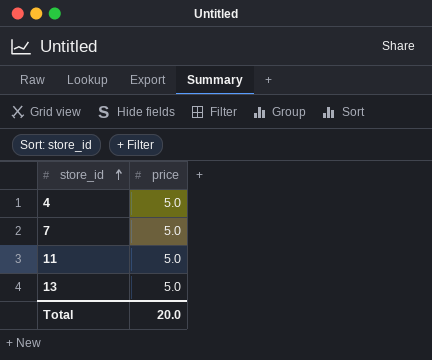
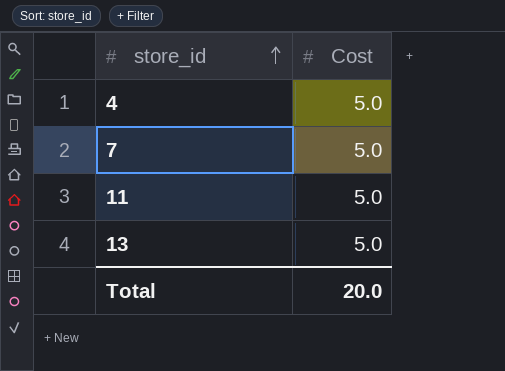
column name: price -> Cost

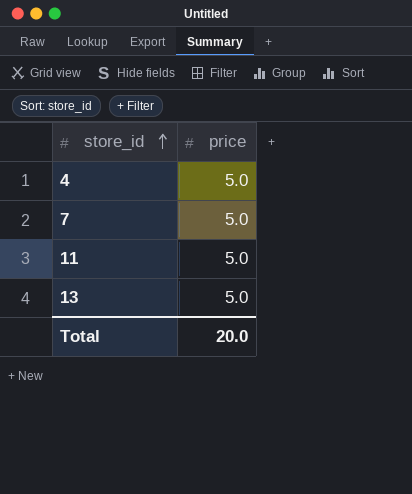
column name: Cost -> price

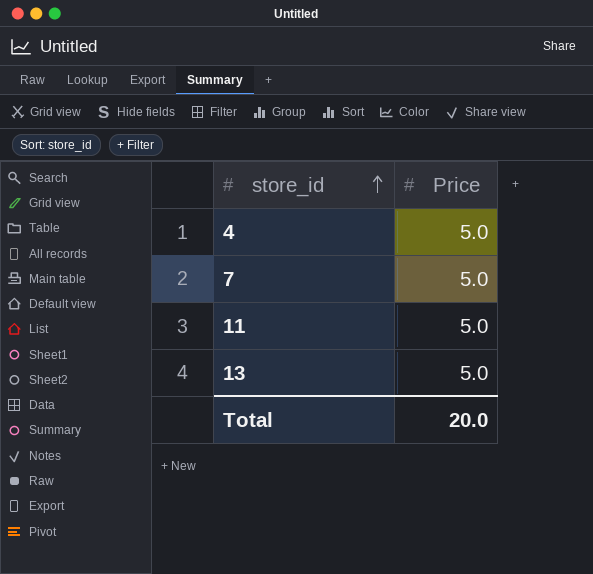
column name: price -> Price

